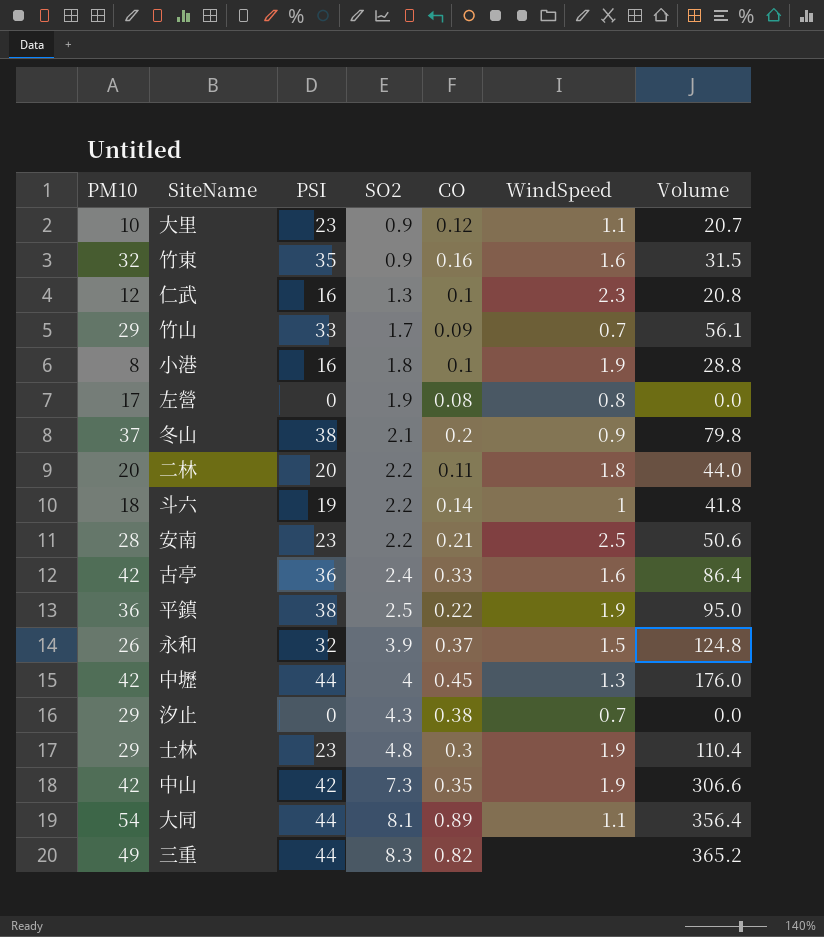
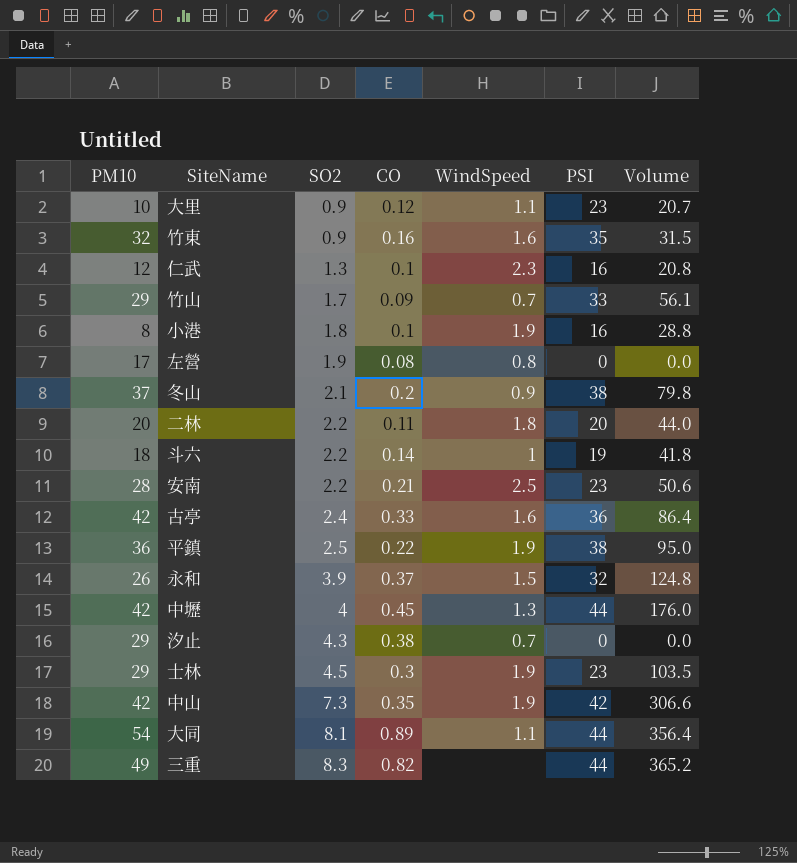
column PSI | position: 3 -> 6
士林 | SO2: 4.8 -> 4.5
士林 | Volume: 110.4 -> 103.5

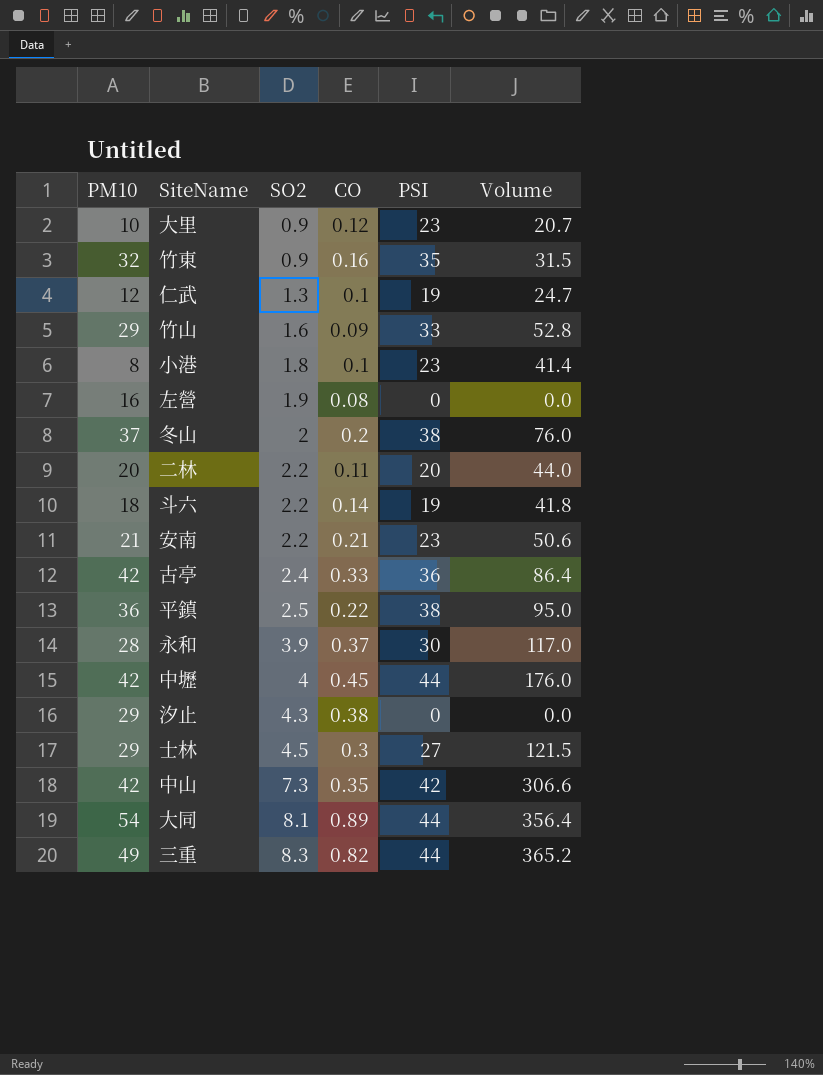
column WindSpeed | position: 5 -> none
仁武 | PSI: 16 -> 19
仁武 | Volume: 20.8 -> 24.7
竹山 | SO2: 1.7 -> 1.6
竹山 | Volume: 56.1 -> 52.8
小港 | PSI: 16 -> 23
小港 | Volume: 28.8 -> 41.4
左營 | PM10: 17 -> 16
冬山 | SO2: 2.1 -> 2
冬山 | Volume: 79.8 -> 76.0
安南 | PM10: 28 -> 21
永和 | PM10: 26 -> 28
永和 | PSI: 32 -> 30
永和 | Volume: 124.8 -> 117.0
士林 | PSI: 23 -> 27
士林 | Volume: 103.5 -> 121.5

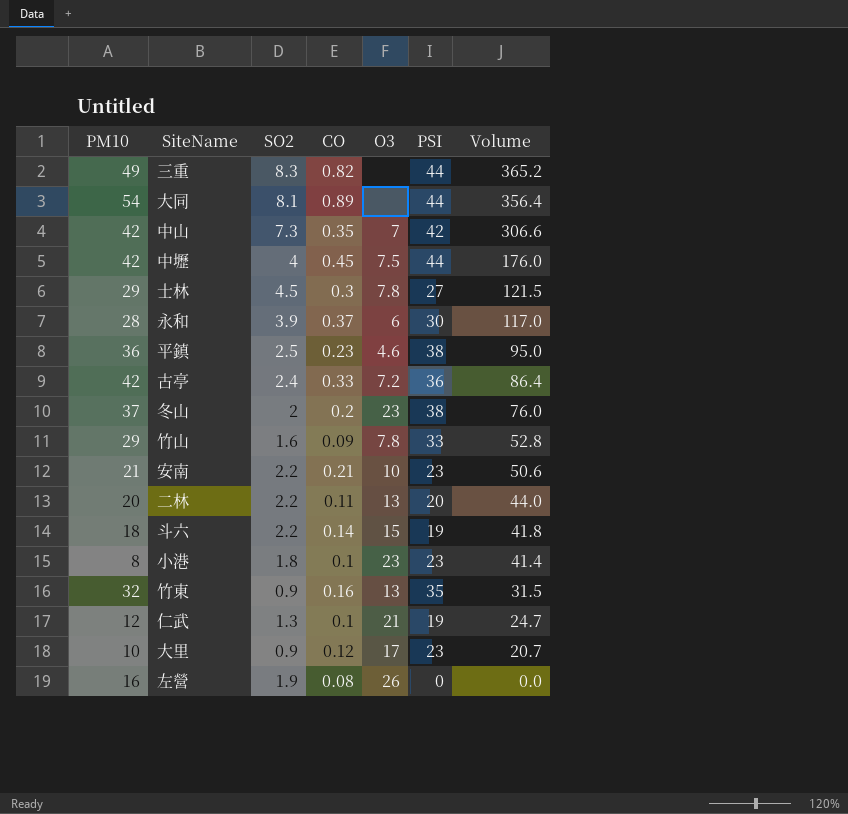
row order: SO2 ascending -> Volume descending
column O3 | position: none -> 5
row 汐止: 29 | 4.3 | 0.38 | 0 | 0.0 -> none
平鎮 | CO: 0.22 -> 0.23

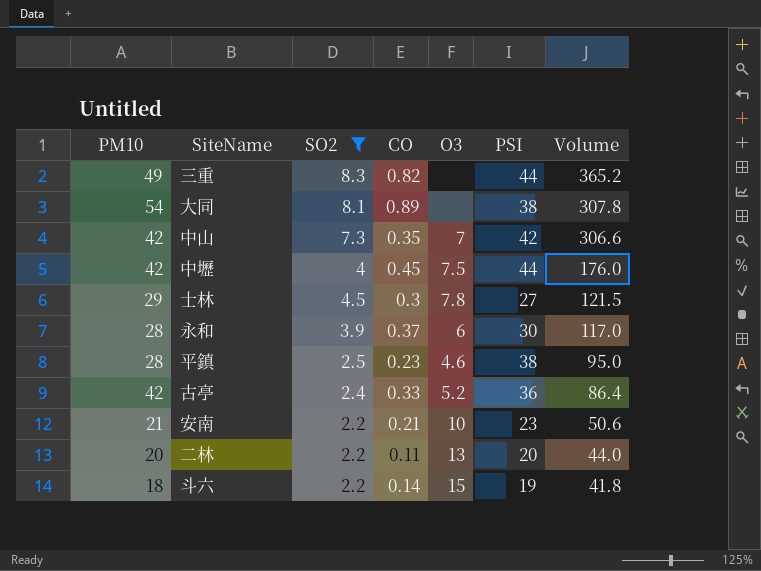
filter: none -> SO2 >= 2.2
大同 | PSI: 44 -> 38
大同 | Volume: 356.4 -> 307.8
平鎮 | PM10: 36 -> 28
古亭 | O3: 7.2 -> 5.2

